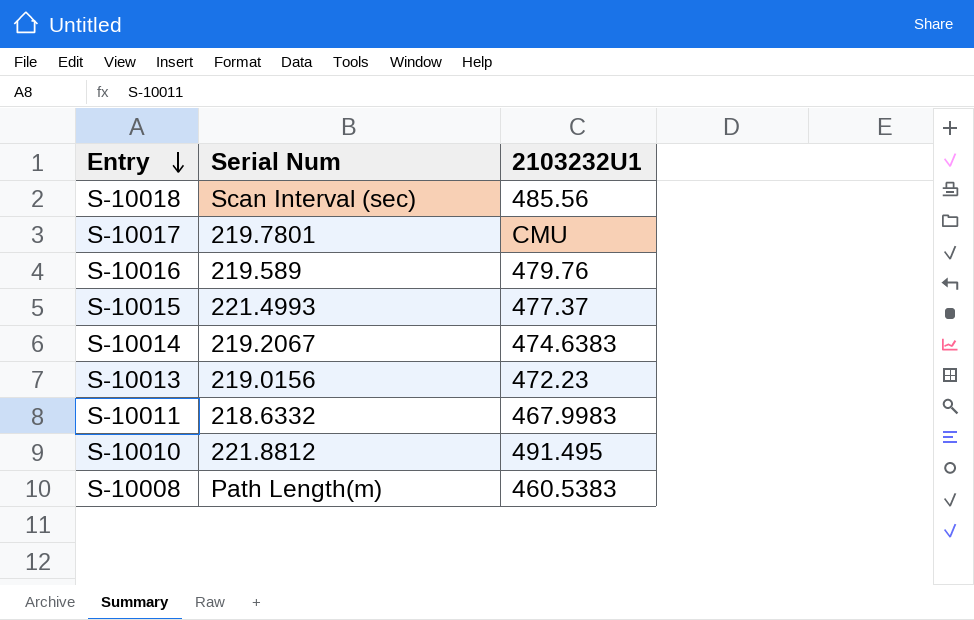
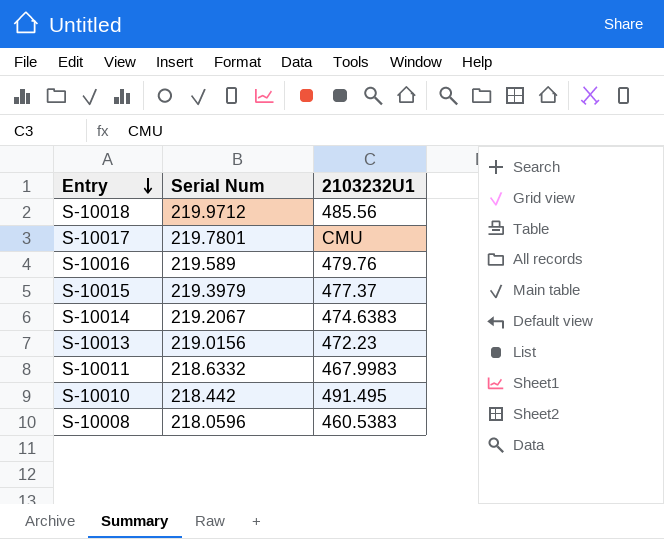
S-10018 | Serial Num: Scan Interval (sec) -> 219.9712
S-10015 | Serial Num: 221.4993 -> 219.3979
S-10010 | Serial Num: 221.8812 -> 218.442
S-10008 | Serial Num: Path Length(m) -> 218.0596

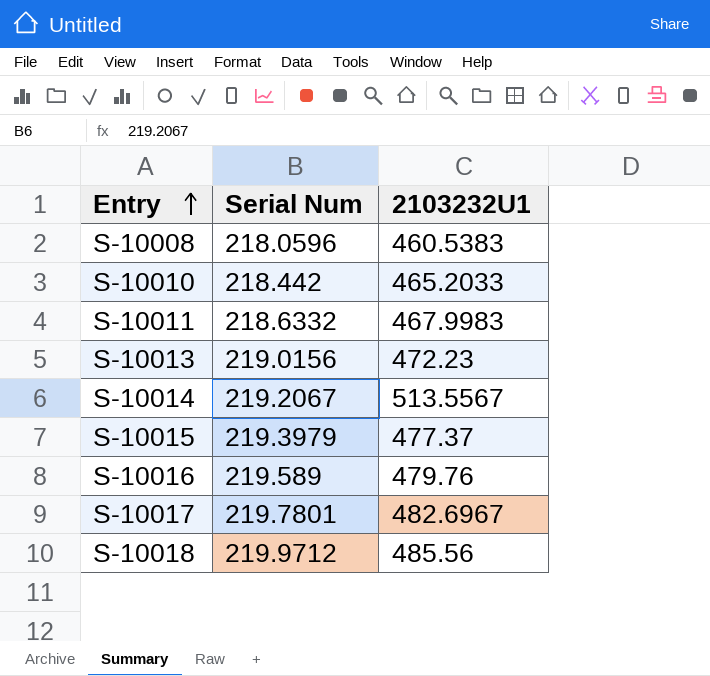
row order: Entry descending -> Entry ascending
S-10010 | 2103232U1: 491.495 -> 465.2033
S-10014 | 2103232U1: 474.6383 -> 513.5567
S-10017 | 2103232U1: CMU -> 482.6967

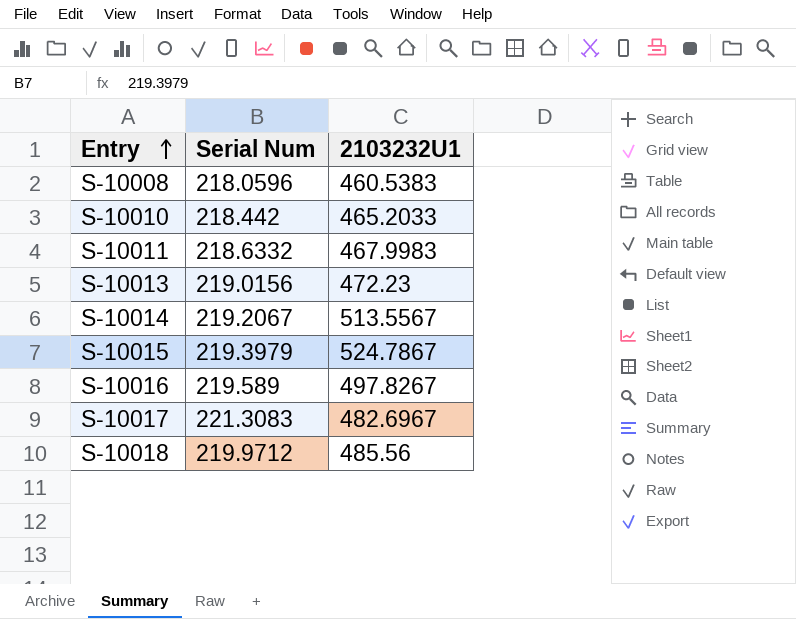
S-10015 | 2103232U1: 477.37 -> 524.7867
S-10016 | 2103232U1: 479.76 -> 497.8267
S-10017 | Serial Num: 219.7801 -> 221.3083

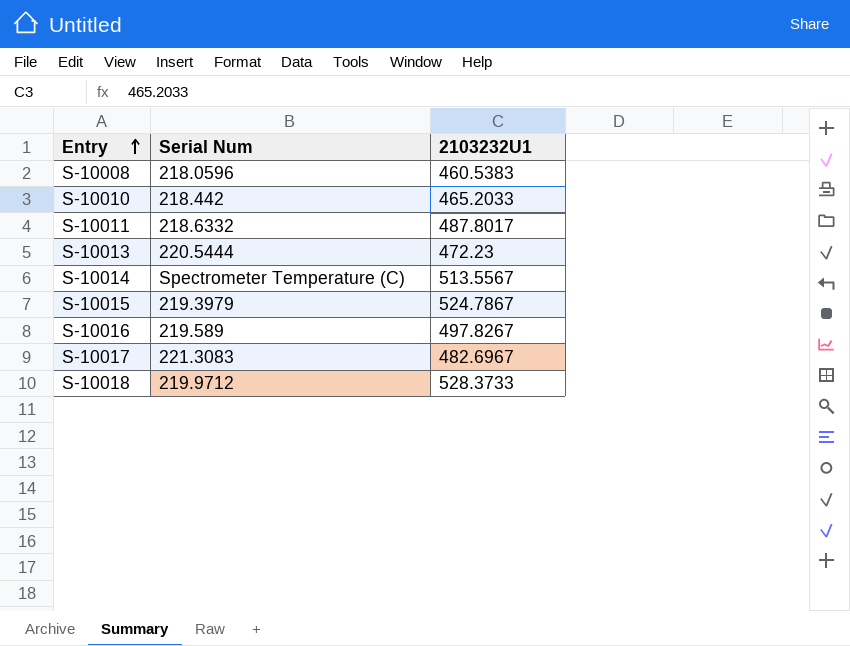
S-10011 | 2103232U1: 467.9983 -> 487.8017
S-10013 | Serial Num: 219.0156 -> 220.5444
S-10014 | Serial Num: 219.2067 -> Spectrometer Temperature (C)
S-10018 | 2103232U1: 485.56 -> 528.3733

